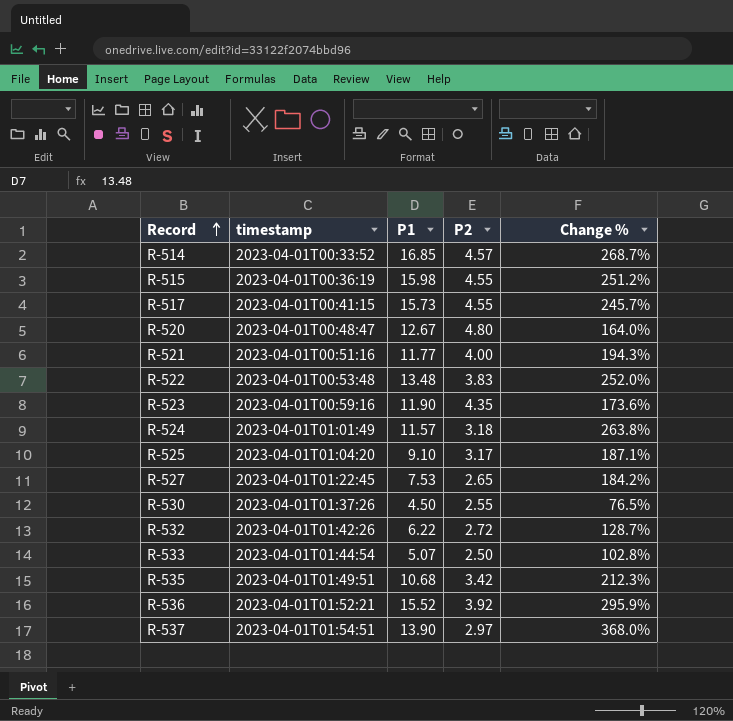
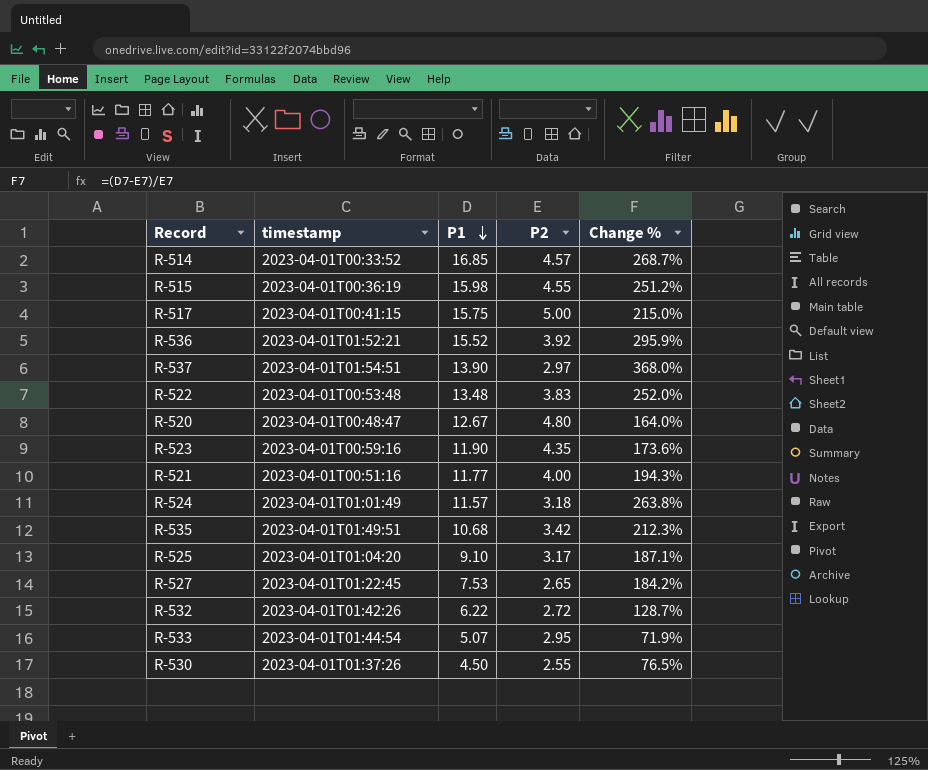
row order: Record ascending -> P1 descending
R-517 | P1: 15.73 -> 15.75
R-517 | P2: 4.55 -> 5.00
R-517 | Change %: 245.7% -> 215.0%
R-533 | P2: 2.50 -> 2.95
R-533 | Change %: 102.8% -> 71.9%

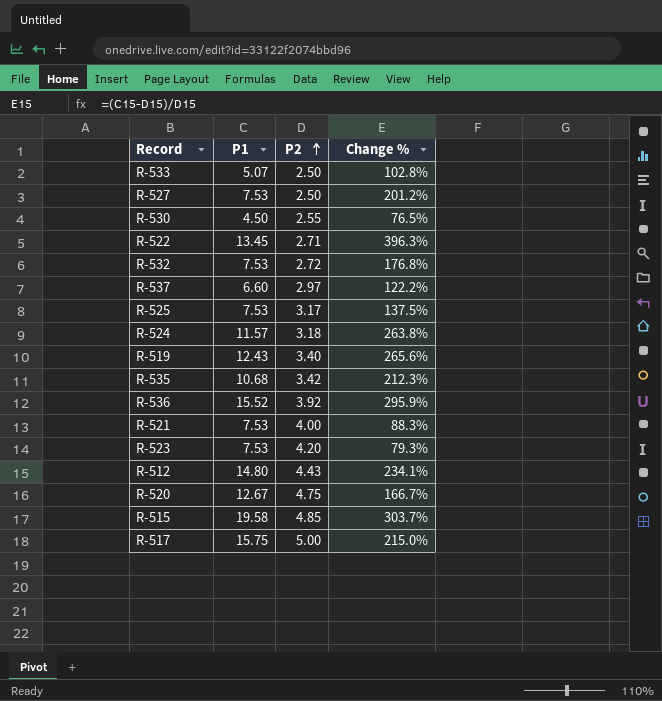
row order: P1 descending -> P2 ascending
column timestamp | position: 2 -> none
row R-514: 2023-04-01T00:33:52 | 16.85 | 4.57 | 268.7% -> none
R-533 | P2: 2.95 -> 2.50
R-533 | Change %: 71.9% -> 102.8%
R-527 | P2: 2.65 -> 2.50
R-527 | Change %: 184.2% -> 201.2%
R-522 | P1: 13.48 -> 13.45
R-522 | P2: 3.83 -> 2.71
R-522 | Change %: 252.0% -> 396.3%
R-532 | P1: 6.22 -> 7.53
R-532 | Change %: 128.7% -> 176.8%
R-537 | P1: 13.90 -> 6.60
R-537 | Change %: 368.0% -> 122.2%
R-525 | P1: 9.10 -> 7.53
R-525 | Change %: 187.1% -> 137.5%
row R-519: none -> 12.43 | 3.40 | 265.6%
R-521 | P1: 11.77 -> 7.53
R-521 | Change %: 194.3% -> 88.3%
R-523 | P1: 11.90 -> 7.53
R-523 | P2: 4.35 -> 4.20
R-523 | Change %: 173.6% -> 79.3%
row R-512: none -> 14.80 | 4.43 | 234.1%
R-520 | P2: 4.80 -> 4.75
R-520 | Change %: 164.0% -> 166.7%
R-515 | P1: 15.98 -> 19.58
R-515 | P2: 4.55 -> 4.85
R-515 | Change %: 251.2% -> 303.7%

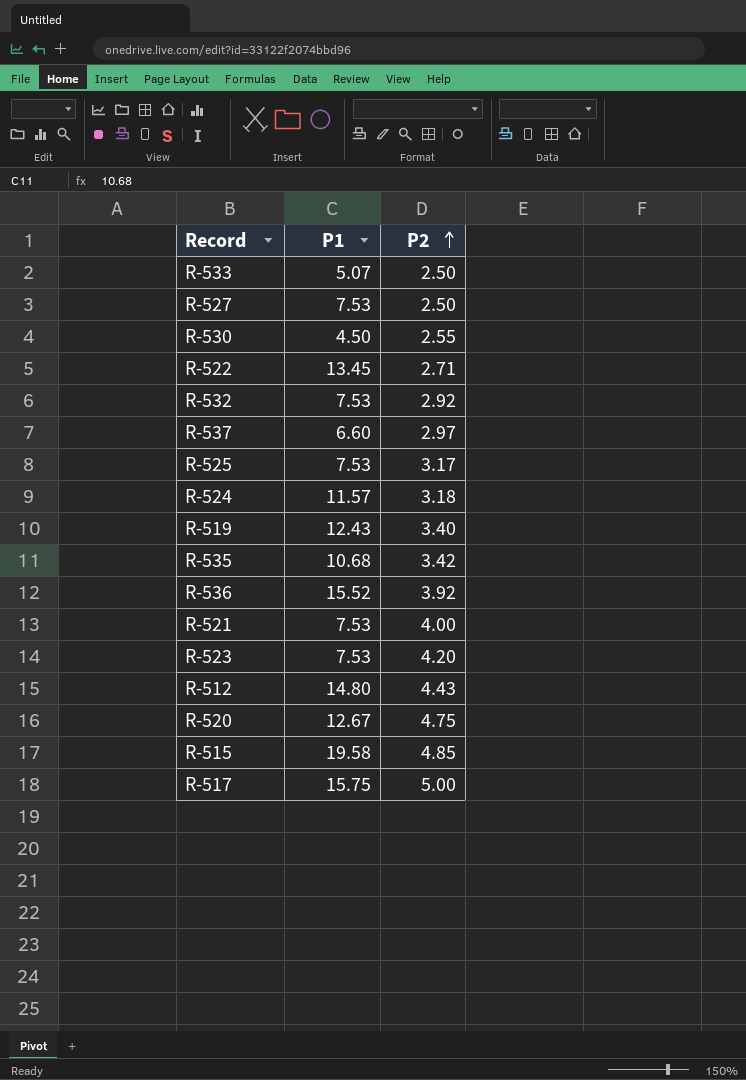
column Change % | formula: ([P1] - [P2]) / [P2] -> none
R-532 | P2: 2.72 -> 2.92

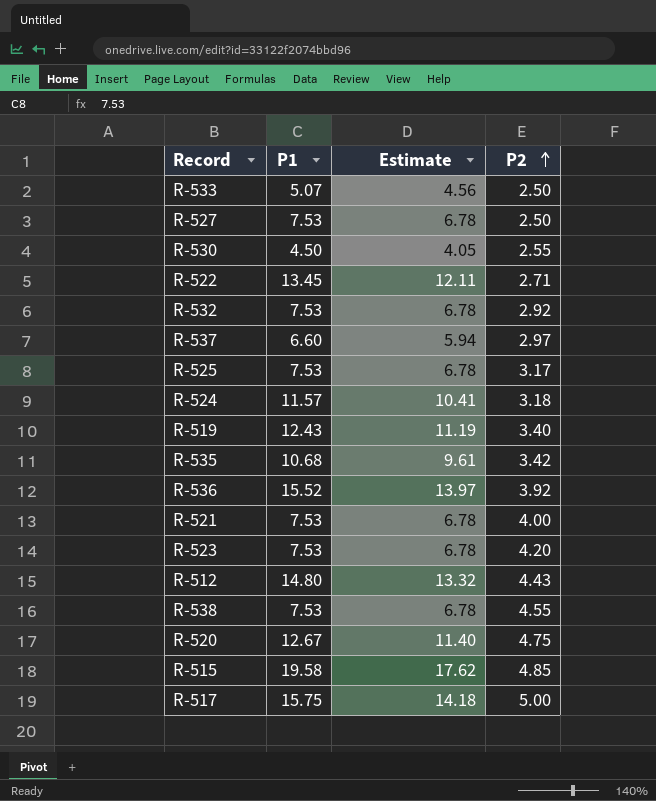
column Estimate | formula: none -> [P1] * 0.9
row R-538: none -> 7.53 | 6.78 | 4.55

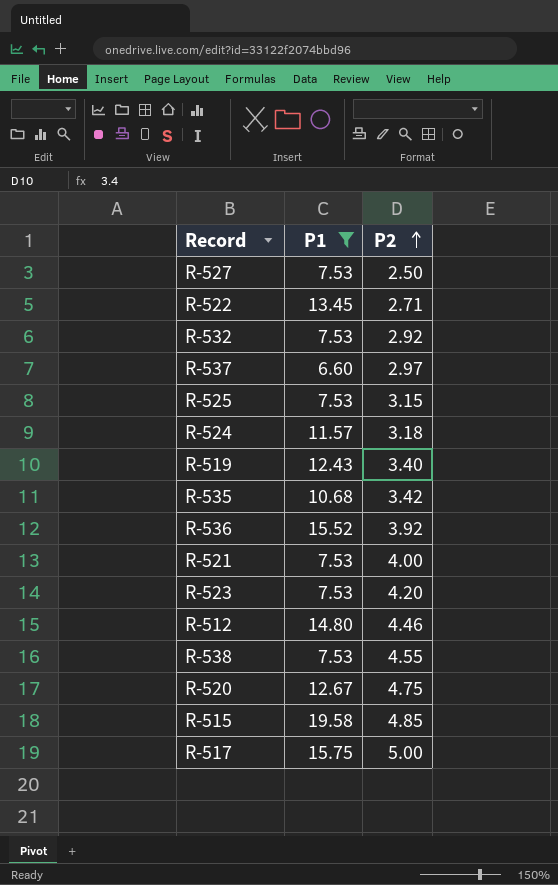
filter: none -> P1 >= 6.60
column Estimate | formula: [P1] * 0.9 -> none
R-525 | P2: 3.17 -> 3.15
R-512 | P2: 4.43 -> 4.46

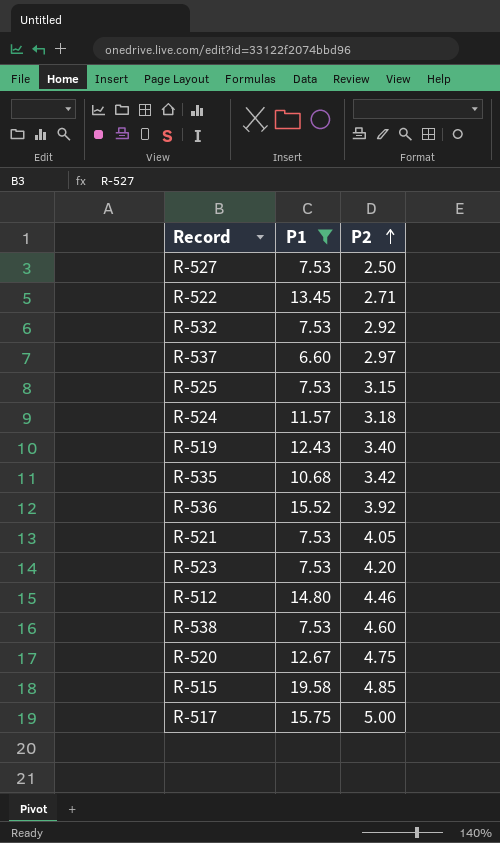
R-521 | P2: 4.00 -> 4.05
R-538 | P2: 4.55 -> 4.60

